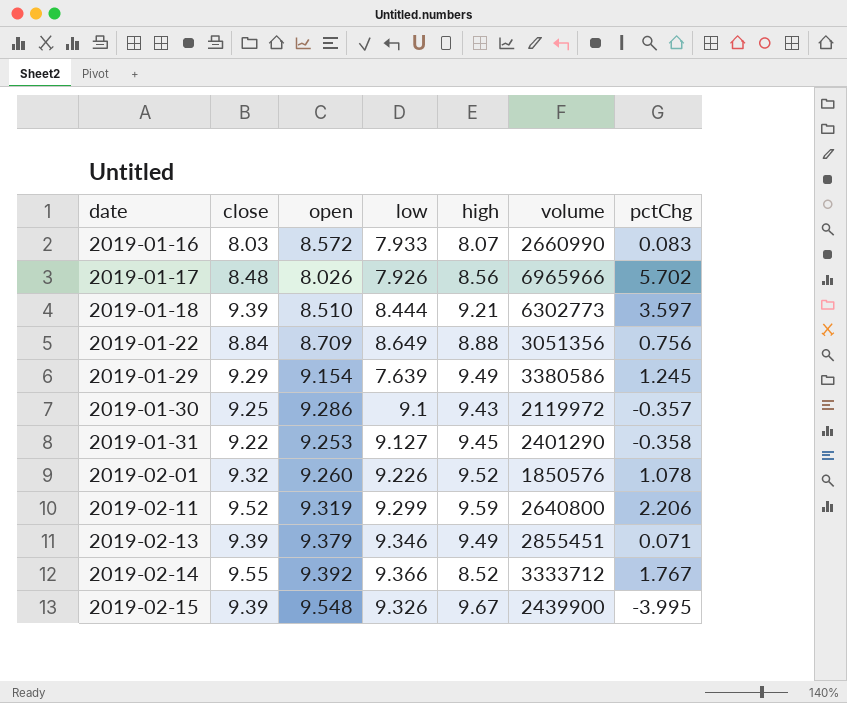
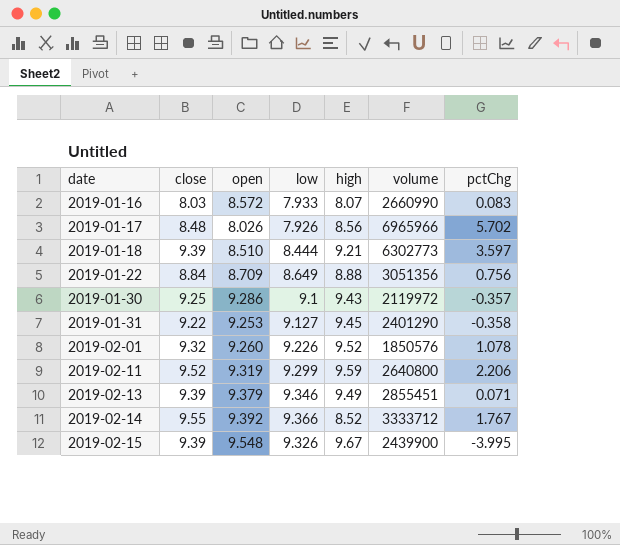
row 2019-01-29: 9.29 | 9.154 | 7.639 | 9.49 | 3380586 | 1.245 -> none

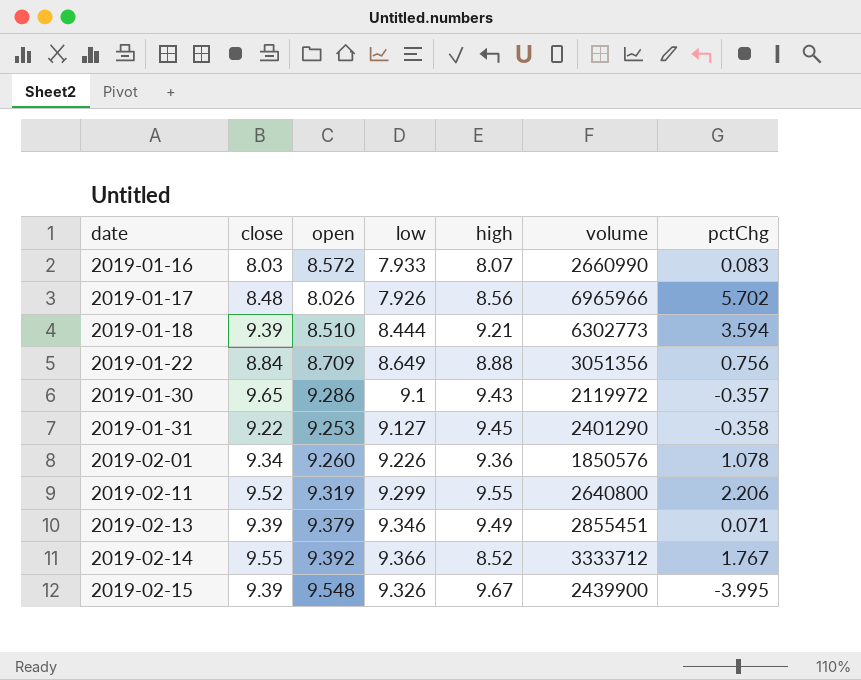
2019-01-18 | pctChg: 3.597 -> 3.594
2019-01-30 | close: 9.25 -> 9.65
2019-02-01 | close: 9.32 -> 9.34
2019-02-01 | high: 9.52 -> 9.36
2019-02-11 | high: 9.59 -> 9.55

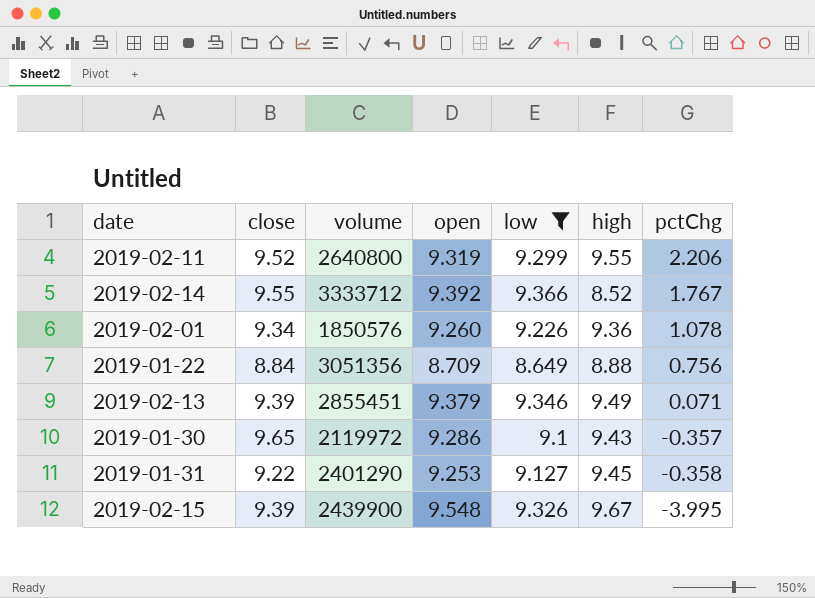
filter: none -> low >= 8.649
row order: date ascending -> pctChg descending
column volume | position: 6 -> 3

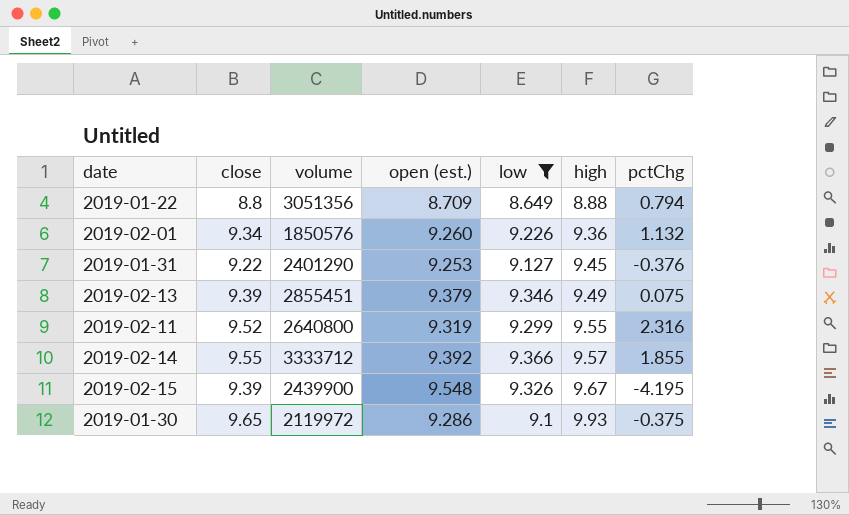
row order: pctChg descending -> high ascending
column name: open -> open (est.)
2019-01-22 | close: 8.84 -> 8.8
2019-01-22 | pctChg: 0.756 -> 0.794
2019-02-01 | pctChg: 1.078 -> 1.132
2019-01-31 | pctChg: -0.358 -> -0.376
2019-02-13 | pctChg: 0.071 -> 0.075
2019-02-11 | pctChg: 2.206 -> 2.316
2019-02-14 | high: 8.52 -> 9.57
2019-02-14 | pctChg: 1.767 -> 1.855
2019-02-15 | pctChg: -3.995 -> -4.195
2019-01-30 | high: 9.43 -> 9.93
2019-01-30 | pctChg: -0.357 -> -0.375

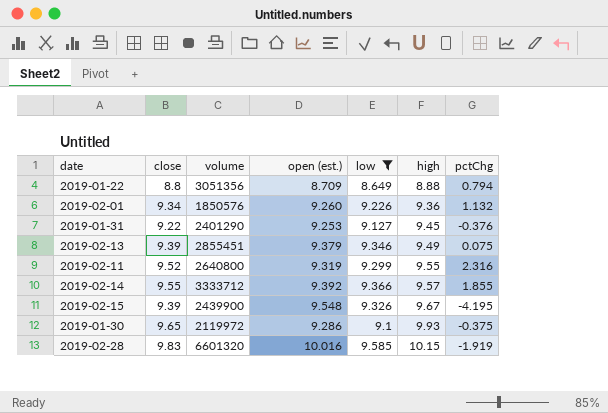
row 2019-02-28: none -> 9.83 | 6601320 | 10.016 | 9.585 | 10.15 | -1.919

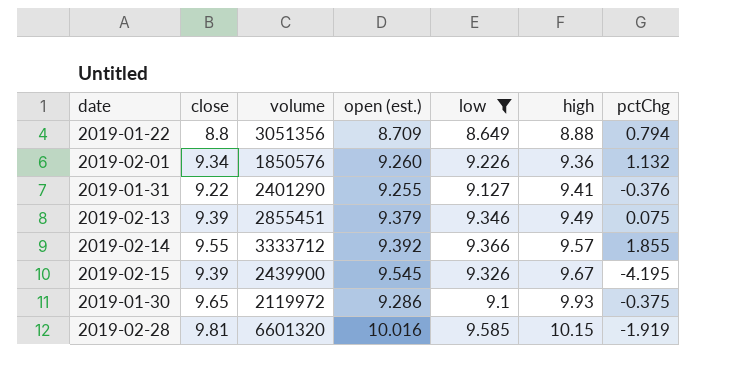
row 2019-02-11: 9.52 | 2640800 | 9.319 | 9.299 | 9.55 | 2.316 -> none
2019-01-31 | open (est.): 9.253 -> 9.255
2019-01-31 | high: 9.45 -> 9.41
2019-02-15 | open (est.): 9.548 -> 9.545
2019-02-28 | close: 9.83 -> 9.81

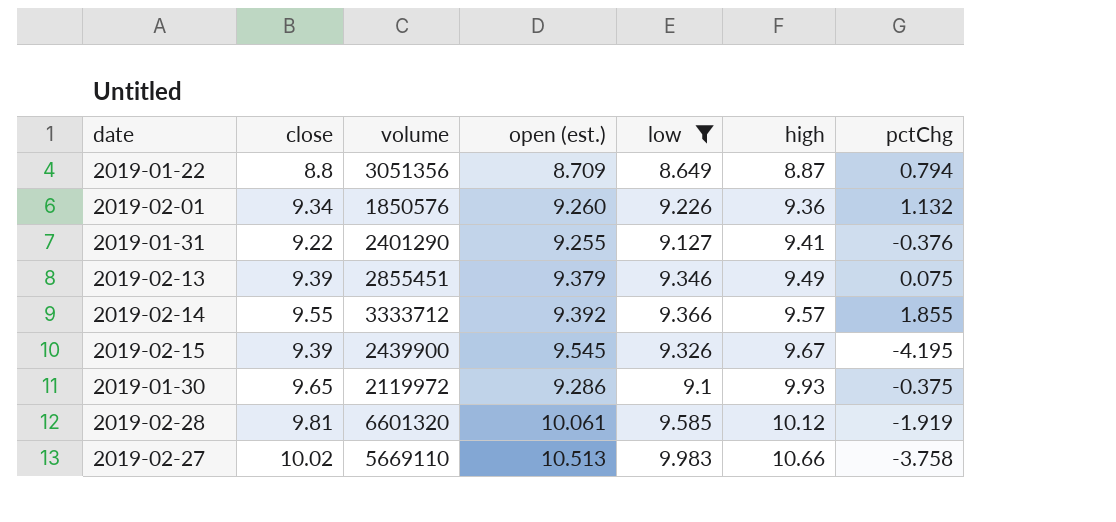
2019-01-22 | high: 8.88 -> 8.87
2019-02-28 | open (est.): 10.016 -> 10.061
2019-02-28 | high: 10.15 -> 10.12
row 2019-02-27: none -> 10.02 | 5669110 | 10.513 | 9.983 | 10.66 | -3.758

